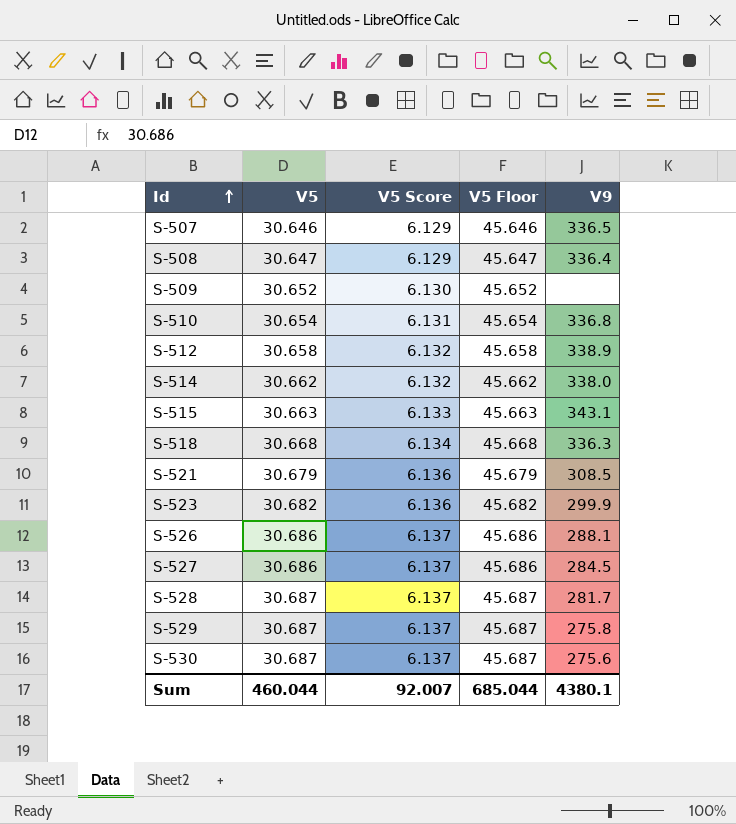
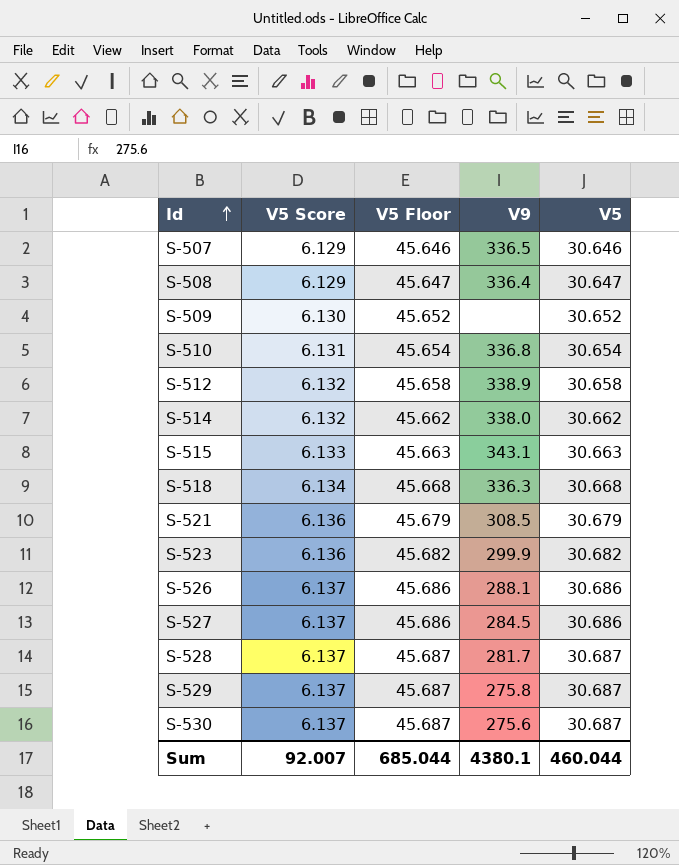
column V5 | position: 2 -> 5

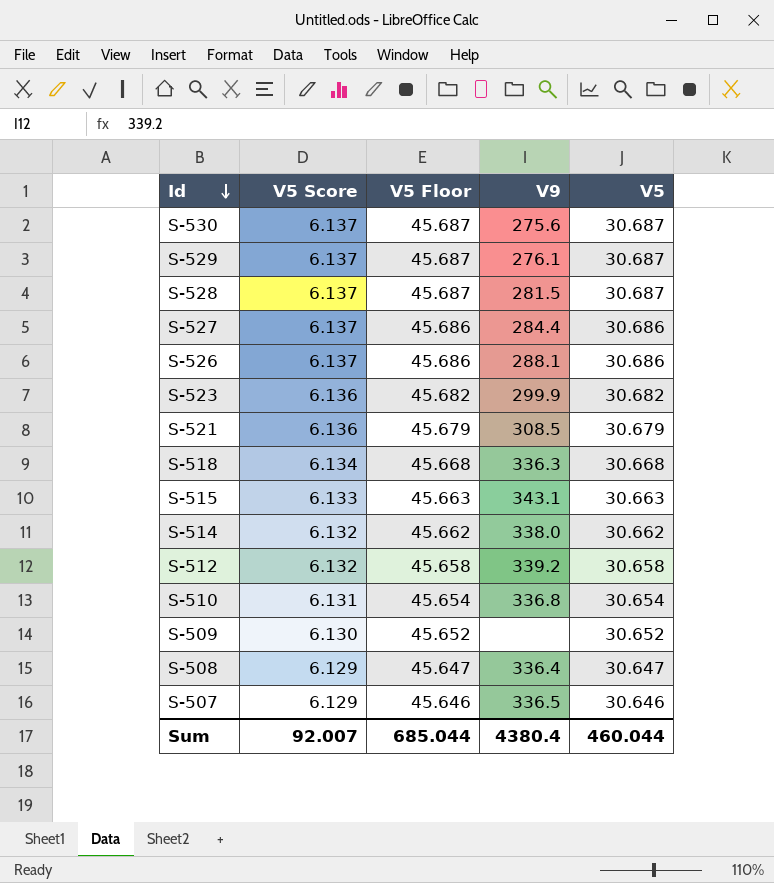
row order: Id ascending -> Id descending
S-529 | V9: 275.8 -> 276.1
S-528 | V9: 281.7 -> 281.5
S-527 | V9: 284.5 -> 284.4
S-512 | V9: 338.9 -> 339.2
Sum | V9: 4380.1 -> 4380.4

